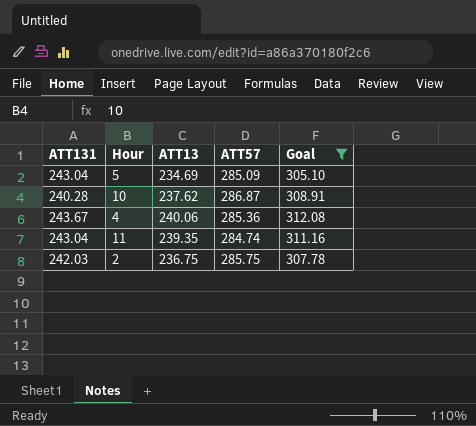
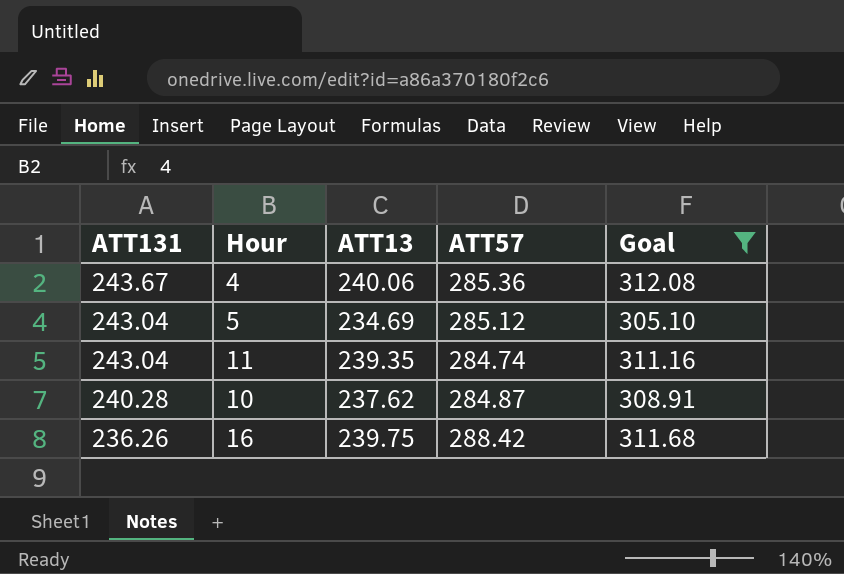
row order: none -> ATT131 descending
row 2: 242.03 | 236.75 | 285.75 | 307.78 -> none
5 | ATT57: 285.09 -> 285.12
10 | ATT57: 286.87 -> 284.87
row 16: none -> 236.26 | 239.75 | 288.42 | 311.68

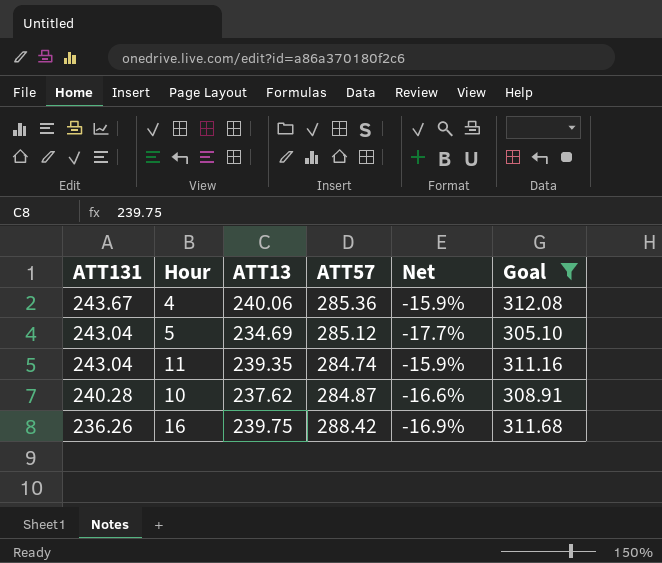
column Net | formula: none -> ([ATT13] - [ATT57]) / [ATT57]

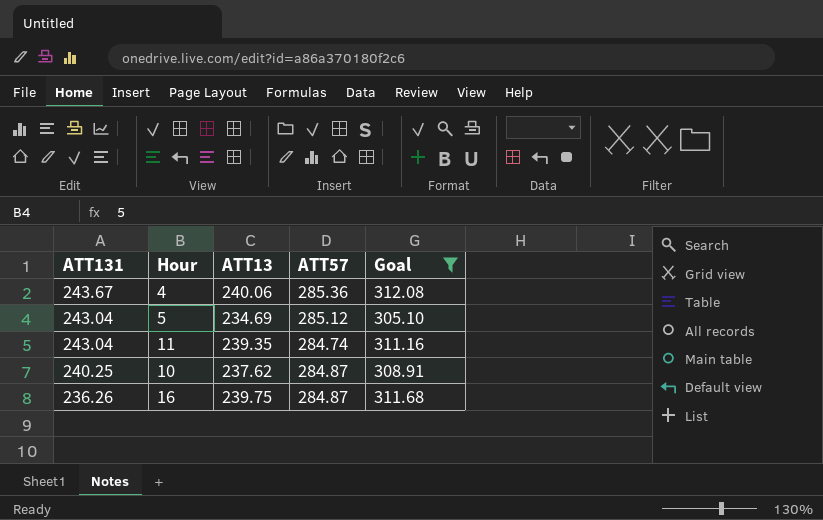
column Net | formula: ([ATT13] - [ATT57]) / [ATT57] -> none
10 | ATT131: 240.28 -> 240.25
16 | ATT57: 288.42 -> 284.87

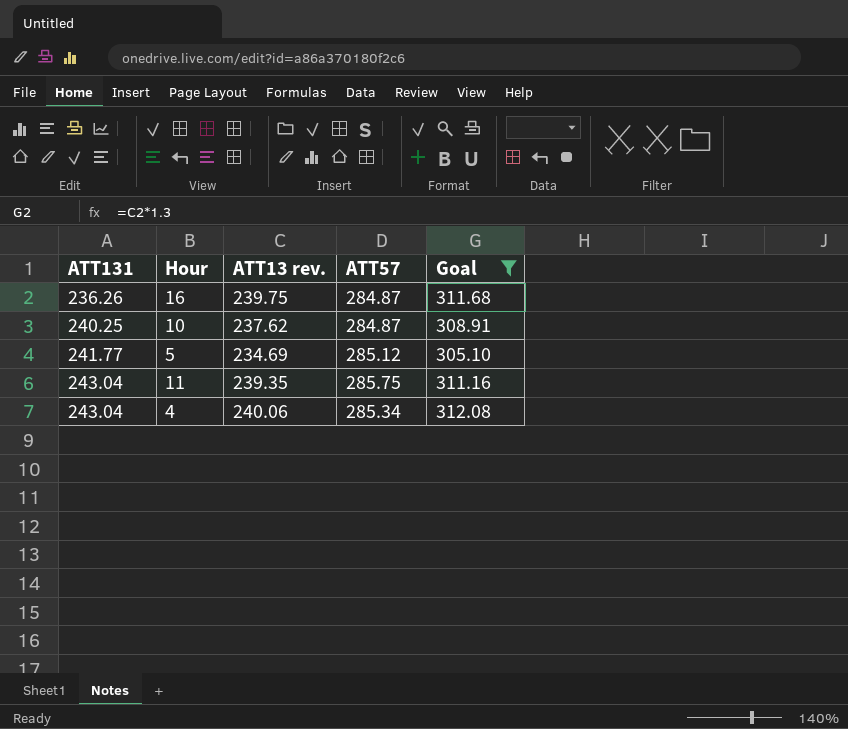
row order: ATT131 descending -> ATT131 ascending
column name: ATT13 -> ATT13 rev.
5 | ATT131: 243.04 -> 241.77
11 | ATT57: 284.74 -> 285.75
4 | ATT131: 243.67 -> 243.04
4 | ATT57: 285.36 -> 285.34

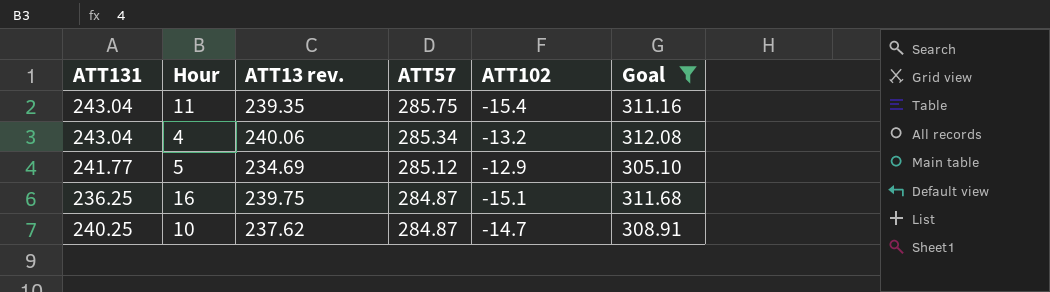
row order: ATT131 ascending -> ATT57 descending
column ATT102 | position: none -> 5
16 | ATT131: 236.26 -> 236.25

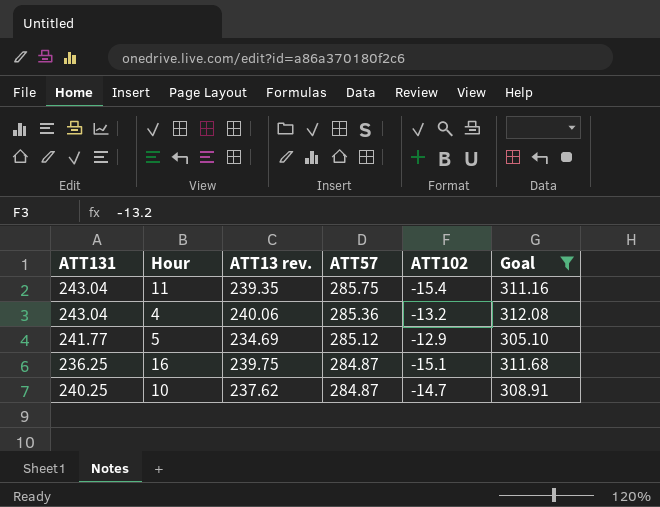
4 | ATT57: 285.34 -> 285.36

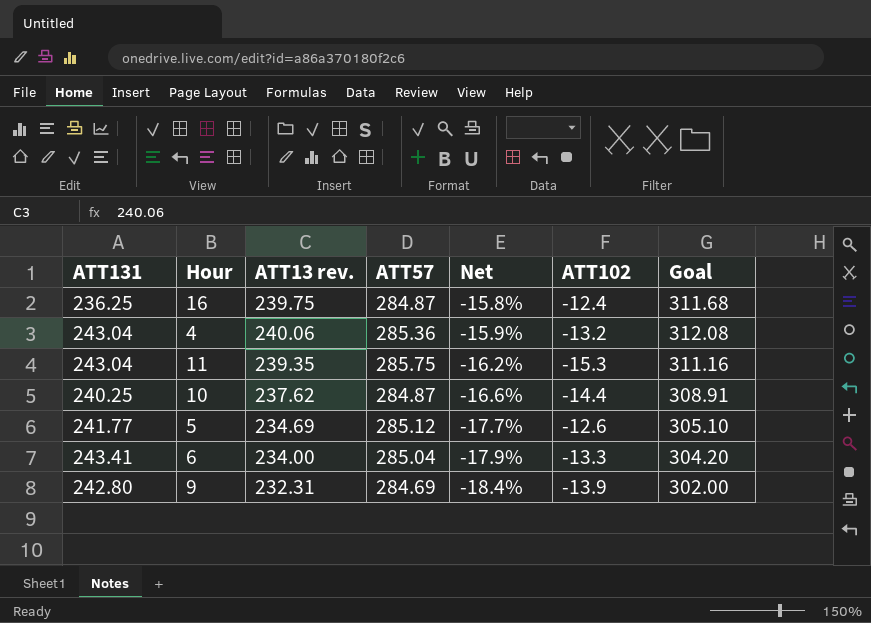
filter: Goal >= 305.10 -> none
row order: ATT57 descending -> Net descending
column Net | formula: none -> ([ATT13 rev.] - [ATT57]) / [ATT57]
16 | ATT102: -15.1 -> -12.4
11 | ATT102: -15.4 -> -15.3
10 | ATT102: -14.7 -> -14.4
5 | ATT102: -12.9 -> -12.6

